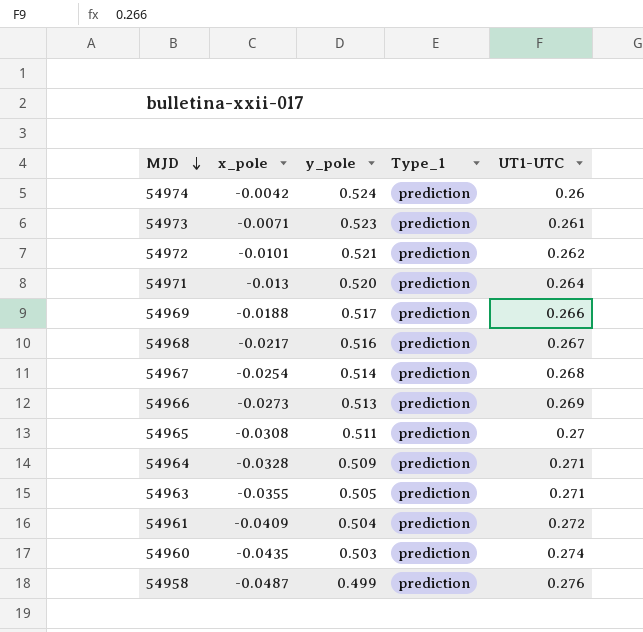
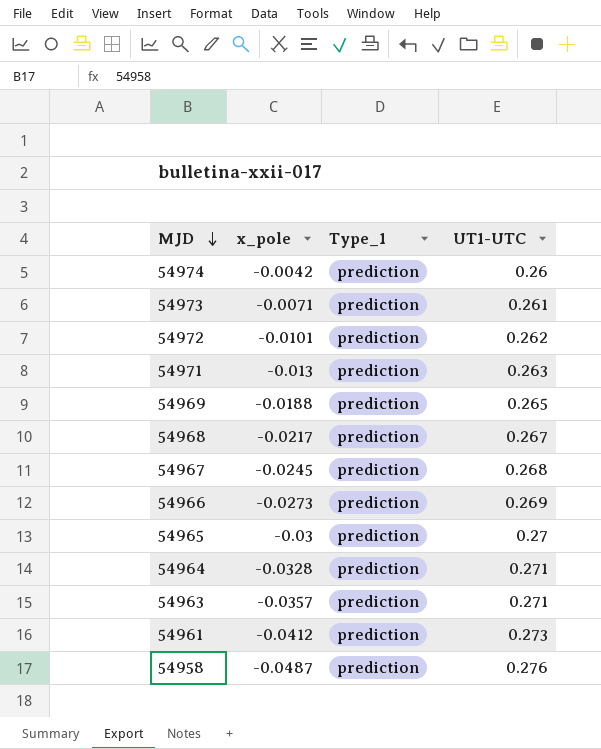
column y_pole | position: 3 -> none
row 54960: -0.0435 | 0.503 | prediction | 0.274 -> none
54971 | UT1-UTC: 0.264 -> 0.263
54969 | UT1-UTC: 0.266 -> 0.265
54967 | x_pole: -0.0254 -> -0.0245
54965 | x_pole: -0.0308 -> -0.03
54963 | x_pole: -0.0355 -> -0.0357
54961 | x_pole: -0.0409 -> -0.0412
54961 | UT1-UTC: 0.272 -> 0.273

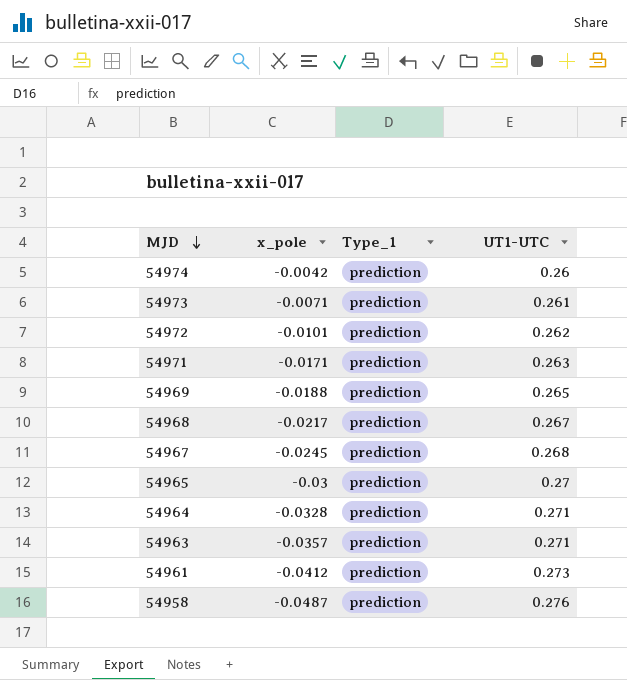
row 54966: -0.0273 | prediction | 0.269 -> none
54971 | x_pole: -0.013 -> -0.0171

